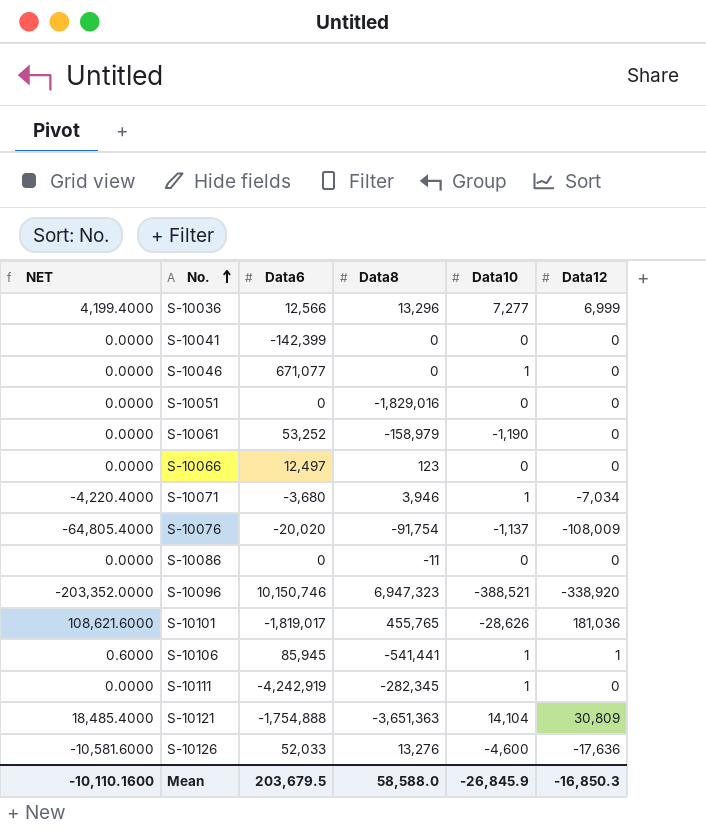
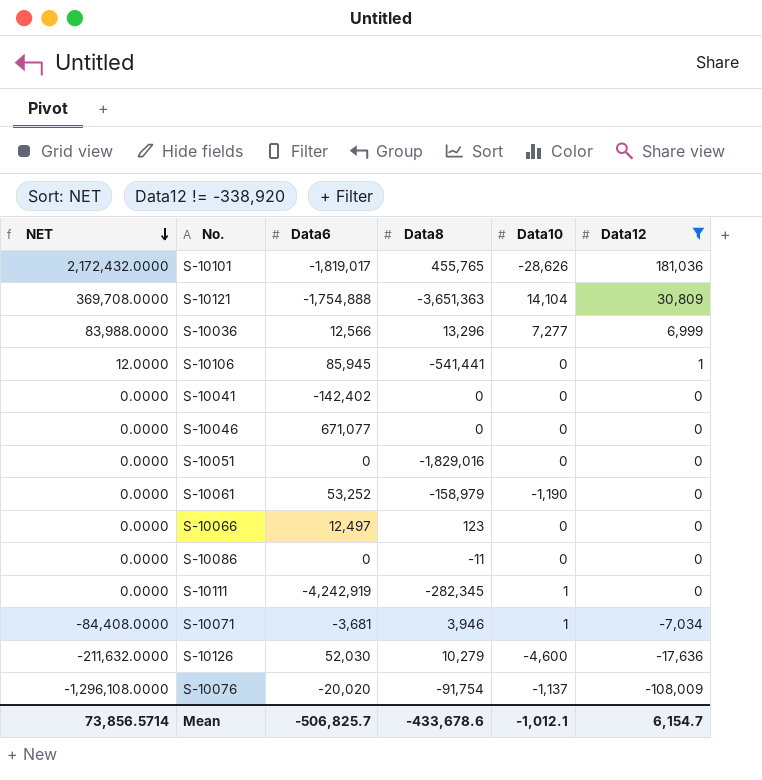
filter: none -> Data12 != -338,920
row order: No. ascending -> NET descending
column NET | formula: [Data12] * 0.6 -> [Data12] * 12
S-10106 | Data10: 1 -> 0
S-10041 | Data6: -142,399 -> -142,402
S-10046 | Data10: 1 -> 0
S-10071 | Data6: -3,680 -> -3,681
S-10126 | Data6: 52,033 -> 52,030
S-10126 | Data8: 13,276 -> 10,279
Mean | NET: -10,110.1600 -> 73,856.5714
Mean | Data6: 203,679.5 -> -506,825.7
Mean | Data8: 58,588.0 -> -433,678.6
Mean | Data10: -26,845.9 -> -1,012.1
Mean | Data12: -16,850.3 -> 6,154.7

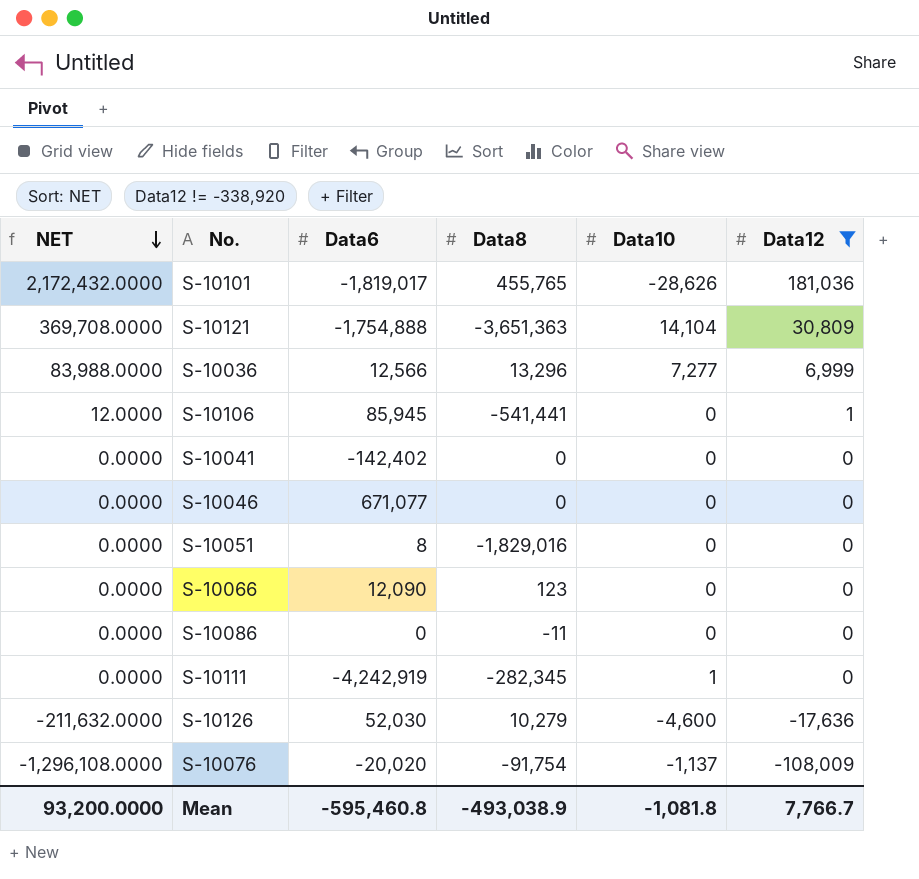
row S-10061: 0.0000 | 53,252 | -158,979 | -1,190 | 0 -> none
row S-10071: -84,408.0000 | -3,681 | 3,946 | 1 | -7,034 -> none
S-10051 | Data6: 0 -> 8
S-10066 | Data6: 12,497 -> 12,090
Mean | NET: 73,856.5714 -> 93,200.0000
Mean | Data6: -506,825.7 -> -595,460.8
Mean | Data8: -433,678.6 -> -493,038.9
Mean | Data10: -1,012.1 -> -1,081.8
Mean | Data12: 6,154.7 -> 7,766.7

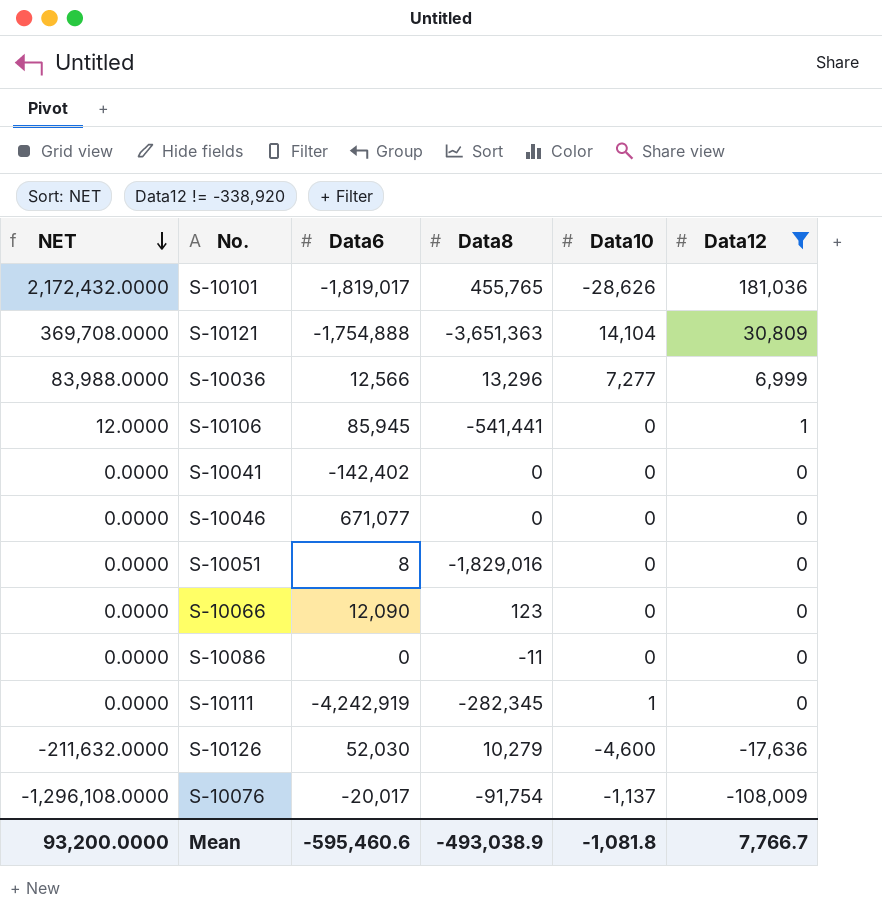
S-10076 | Data6: -20,020 -> -20,017
Mean | Data6: -595,460.8 -> -595,460.6

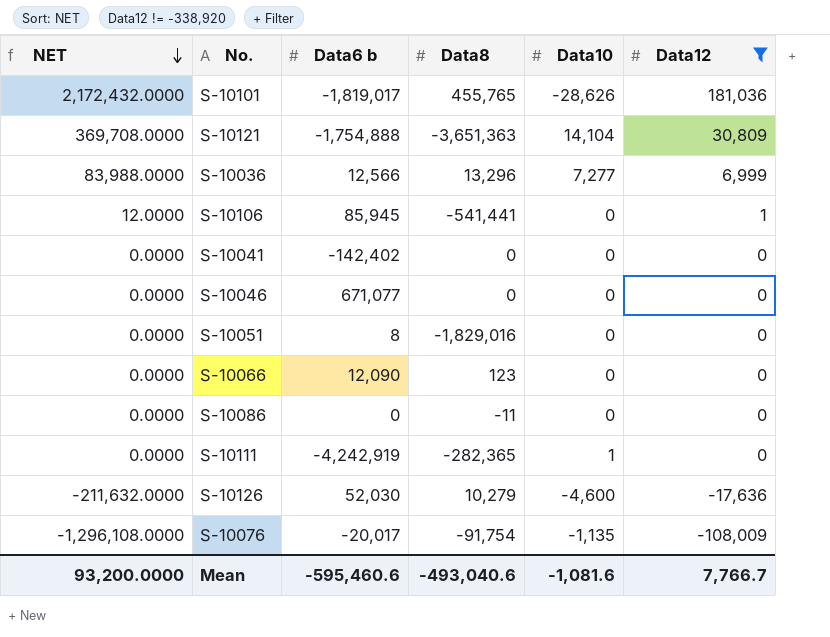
column name: Data6 -> Data6 b
S-10111 | Data8: -282,345 -> -282,365
S-10076 | Data10: -1,137 -> -1,135
Mean | Data8: -493,038.9 -> -493,040.6
Mean | Data10: -1,081.8 -> -1,081.6

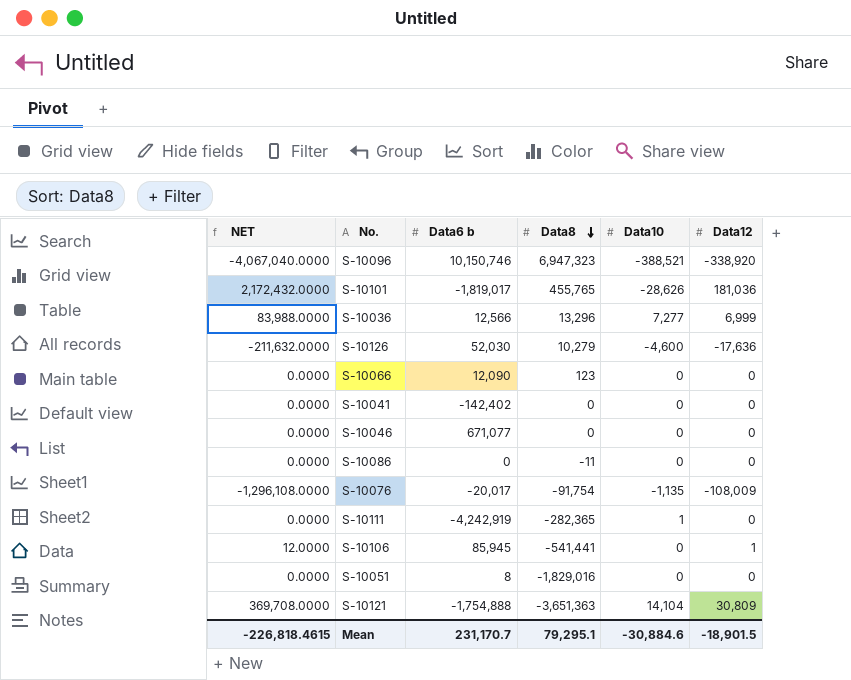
filter: Data12 != -338,920 -> none
row order: NET descending -> Data8 descending
Mean | NET: 93,200.0000 -> -226,818.4615
Mean | Data6 b: -595,460.6 -> 231,170.7
Mean | Data8: -493,040.6 -> 79,295.1
Mean | Data10: -1,081.6 -> -30,884.6
Mean | Data12: 7,766.7 -> -18,901.5

